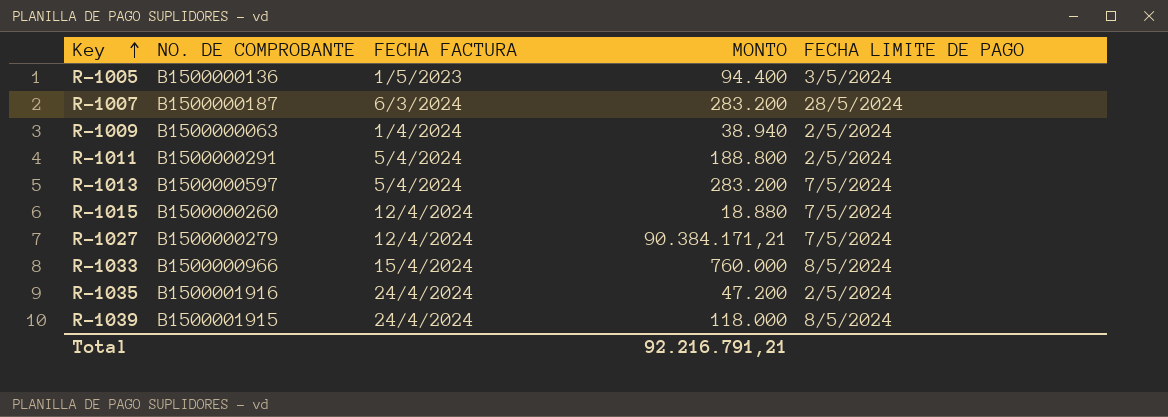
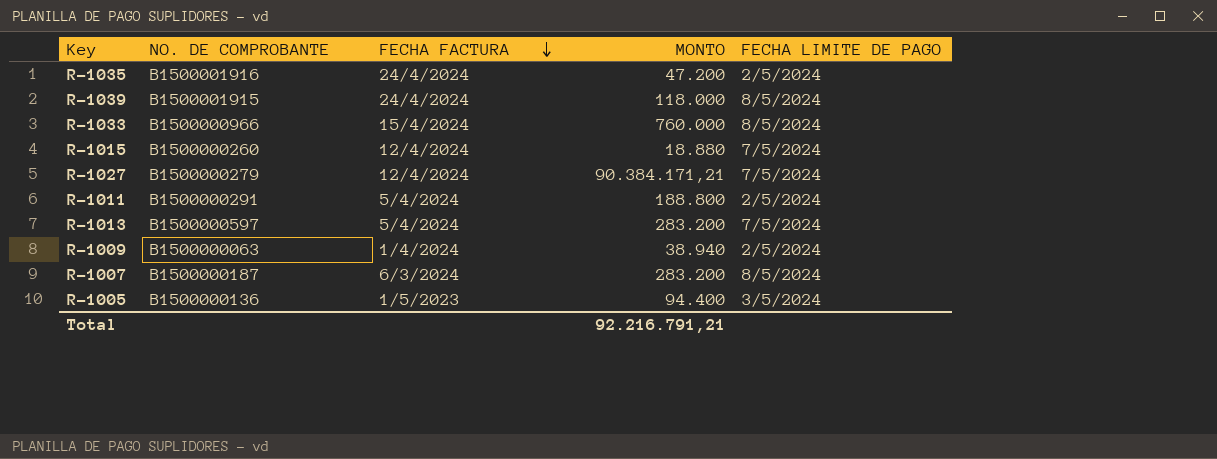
row order: Key ascending -> FECHA FACTURA descending
R-1007 | FECHA LIMITE DE PAGO: 28/5/2024 -> 8/5/2024

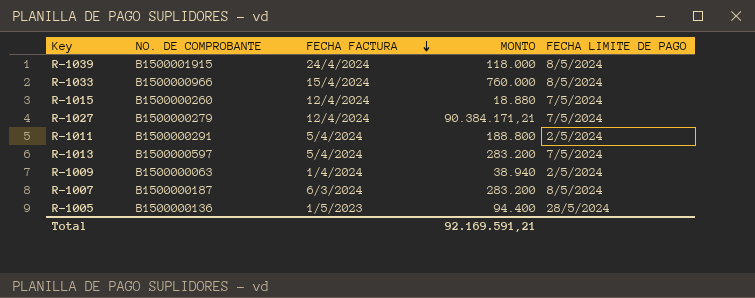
row R-1035: B1500001916 | 24/4/2024 | 47.200 | 2/5/2024 -> none
R-1005 | FECHA LIMITE DE PAGO: 3/5/2024 -> 28/5/2024
Total | MONTO: 92.216.791,21 -> 92.169.591,21

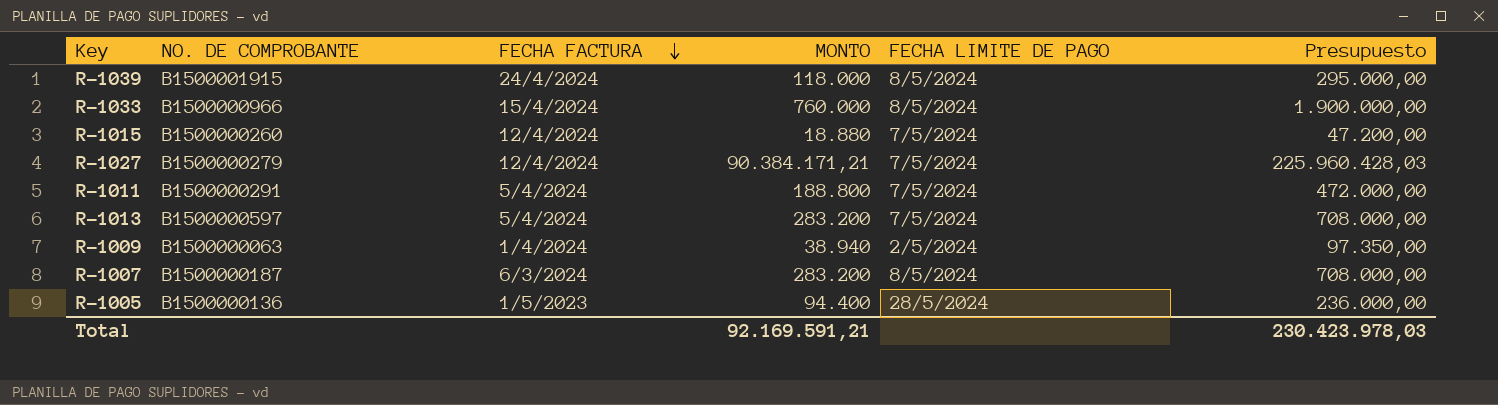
column Presupuesto | formula: none -> [MONTO] * 2,5
R-1011 | FECHA LIMITE DE PAGO: 2/5/2024 -> 7/5/2024

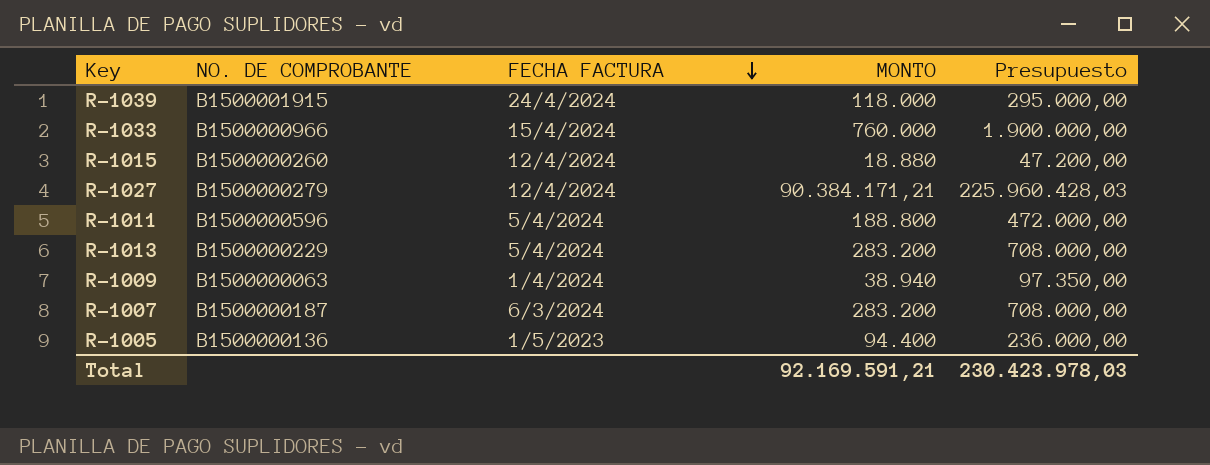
column FECHA LIMITE DE PAGO | position: 5 -> none
R-1011 | NO. DE COMPROBANTE: B1500000291 -> B1500000596
R-1013 | NO. DE COMPROBANTE: B1500000597 -> B1500000229

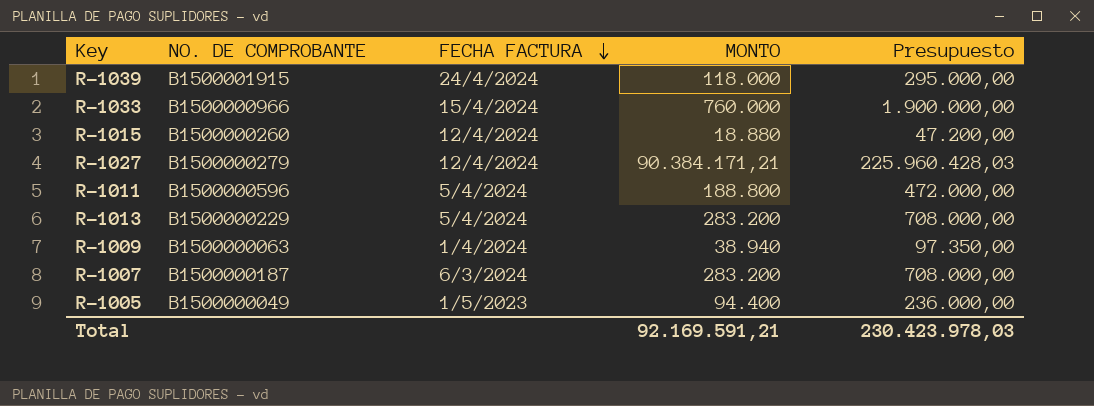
R-1005 | NO. DE COMPROBANTE: B1500000136 -> B1500000049

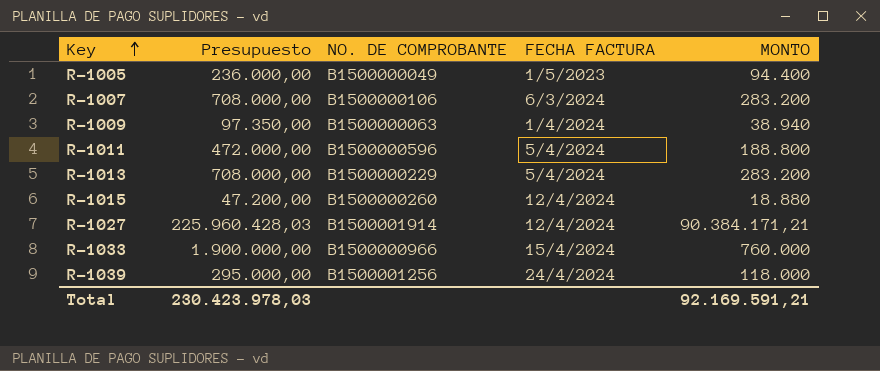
row order: FECHA FACTURA descending -> Key ascending
column Presupuesto | position: 5 -> 2
R-1007 | NO. DE COMPROBANTE: B1500000187 -> B1500000106
R-1027 | NO. DE COMPROBANTE: B1500000279 -> B1500001914
R-1039 | NO. DE COMPROBANTE: B1500001915 -> B1500001256

